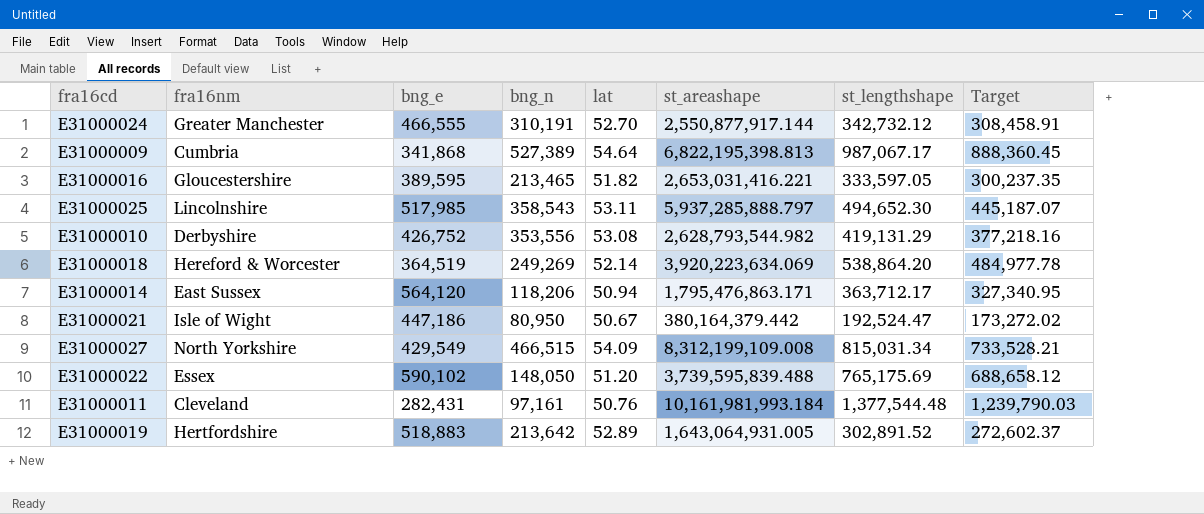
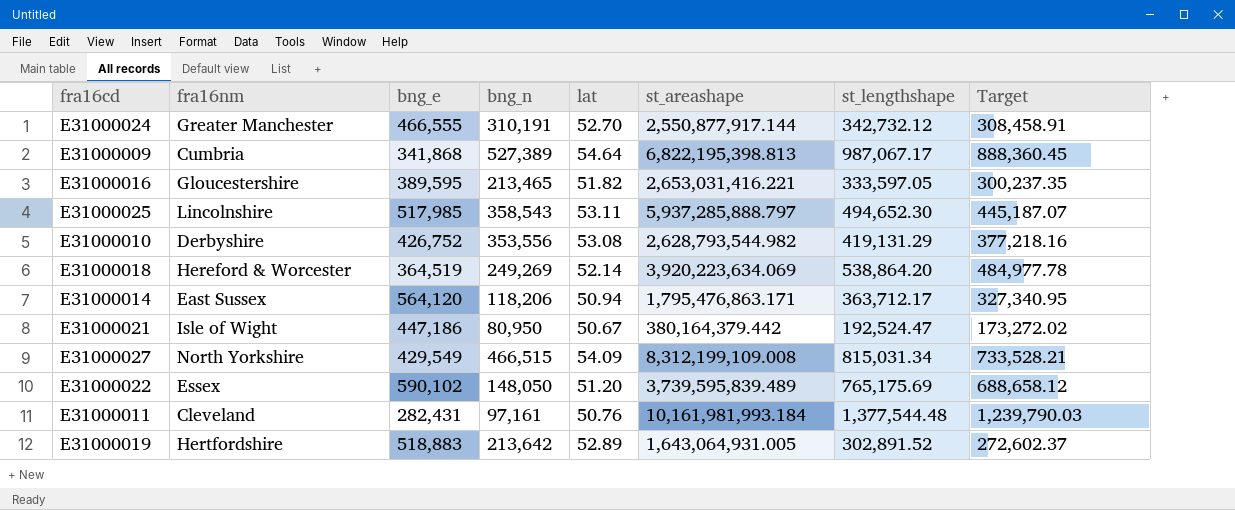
E31000022 | st_areashape: 3,739,595,839.488 -> 3,739,595,839.489

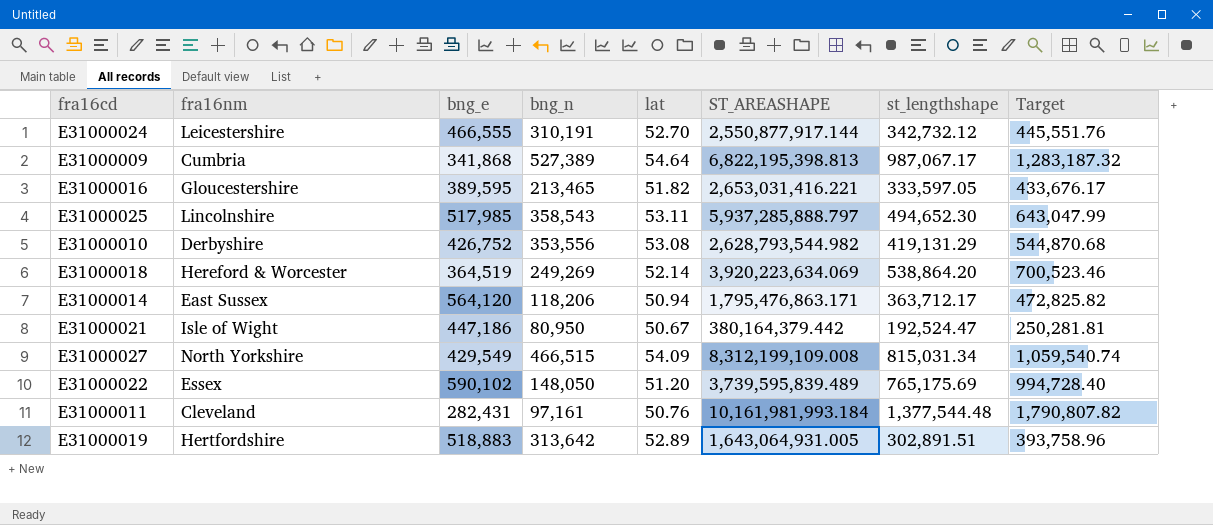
column name: st_areashape -> ST_AREASHAPE
column Target | formula: [st_lengthshape] * 0.9 -> [st_lengthshape] * 1.3
E31000024 | fra16nm: Greater Manchester -> Leicestershire
E31000019 | bng_n: 213,642 -> 313,642
E31000019 | st_lengthshape: 302,891.52 -> 302,891.51

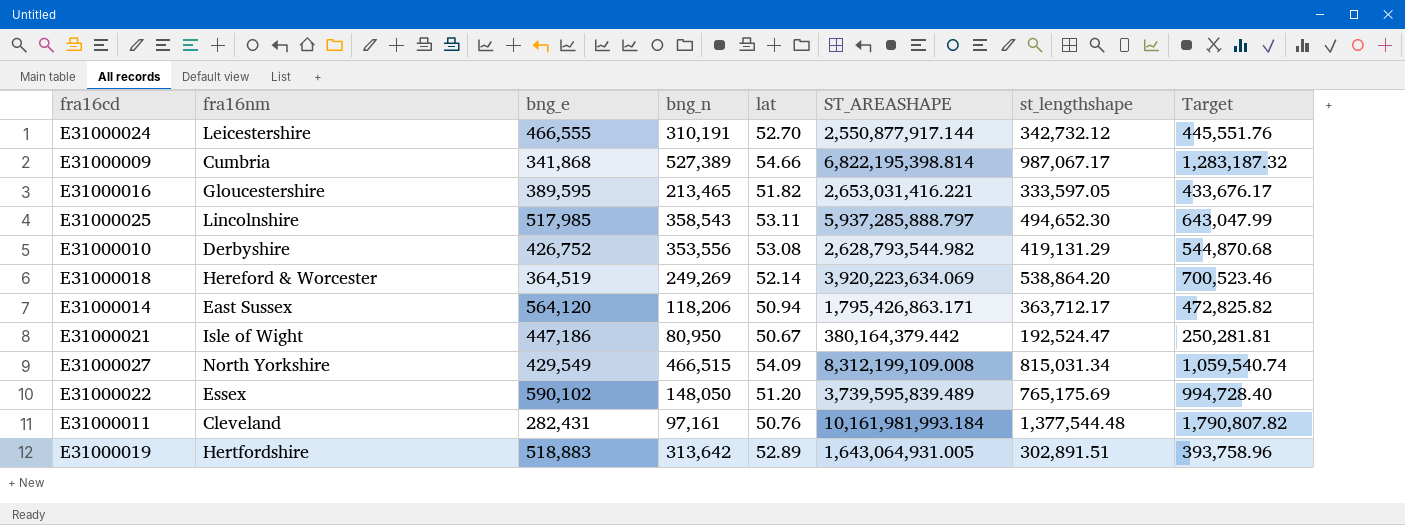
E31000009 | lat: 54.64 -> 54.66
E31000009 | ST_AREASHAPE: 6,822,195,398.813 -> 6,822,195,398.814
E31000014 | ST_AREASHAPE: 1,795,476,863.171 -> 1,795,426,863.171

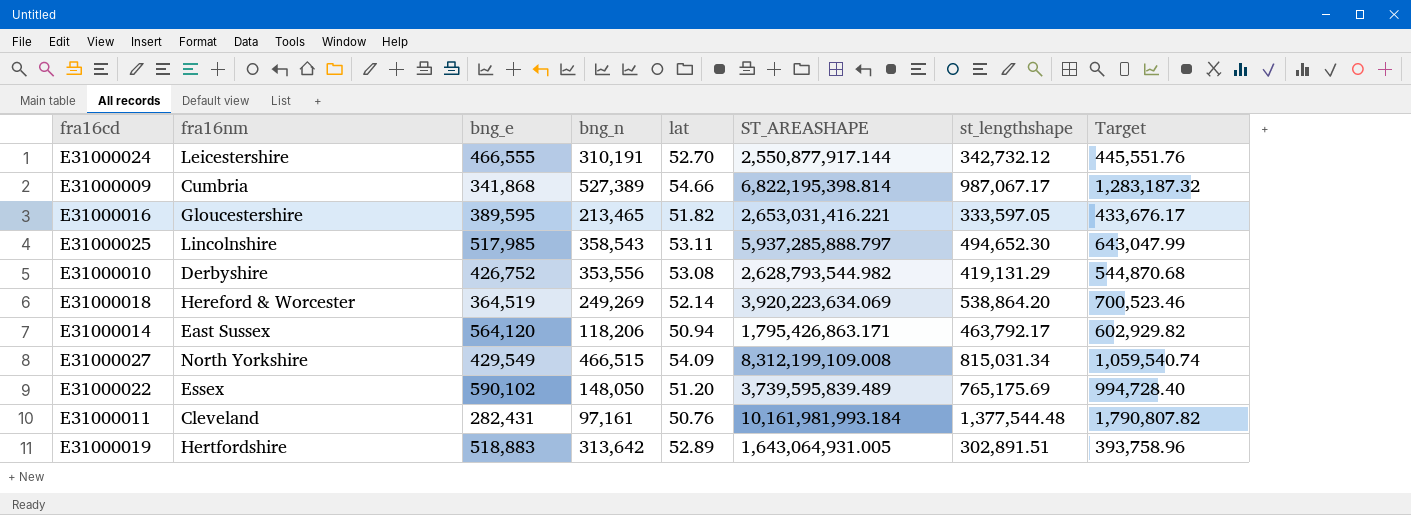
row E31000021: Isle of Wight | 447,186 | 80,950 | 50.67 | 380,164,379.442 | 192,524.47 | 250,281.81 -> none
E31000014 | st_lengthshape: 363,712.17 -> 463,792.17
E31000014 | Target: 472,825.82 -> 602,929.82

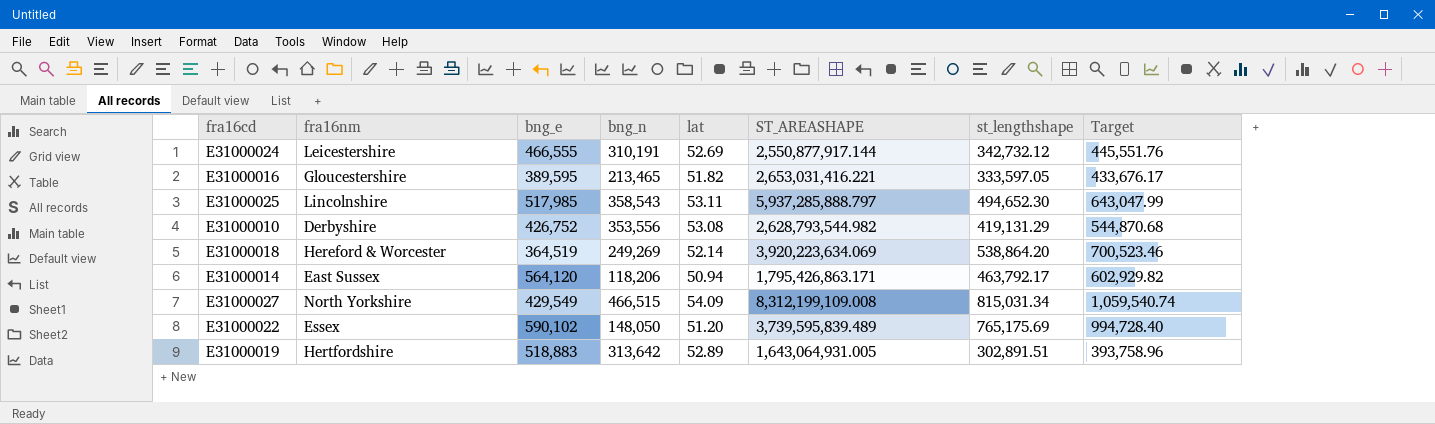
row E31000009: Cumbria | 341,868 | 527,389 | 54.66 | 6,822,195,398.814 | 987,067.17 | 1,283,187.32 -> none
row E31000011: Cleveland | 282,431 | 97,161 | 50.76 | 10,161,981,993.184 | 1,377,544.48 | 1,790,807.82 -> none
E31000024 | lat: 52.70 -> 52.69

